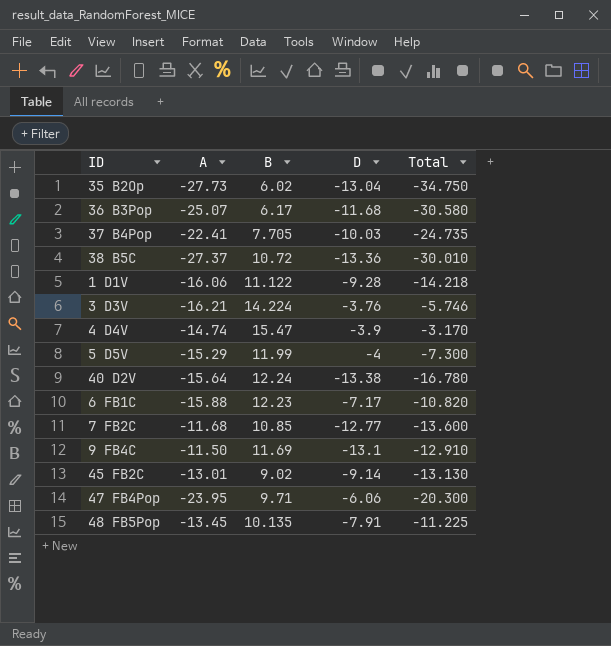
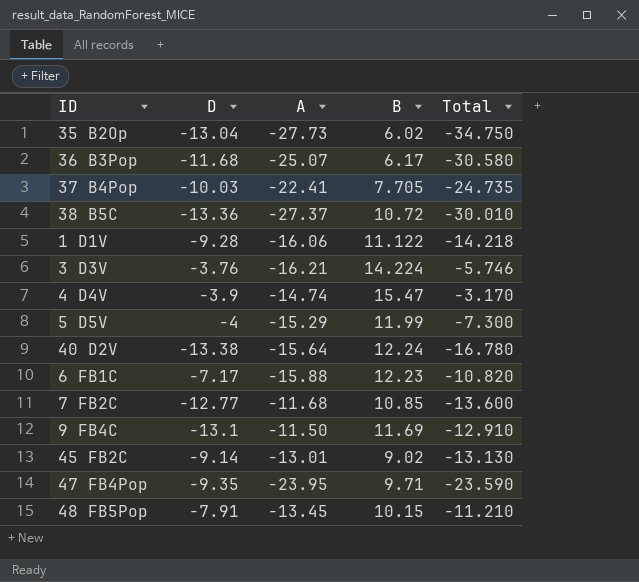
column D | position: 4 -> 2
47 FB4Pop | D: -6.06 -> -9.35
47 FB4Pop | Total: -20.300 -> -23.590
48 FB5Pop | B: 10.135 -> 10.15
48 FB5Pop | Total: -11.225 -> -11.210

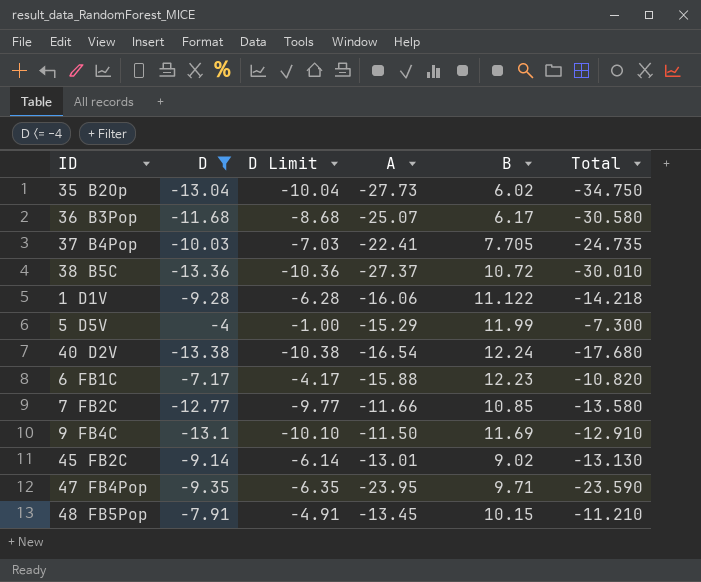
filter: none -> D <= -4
column D Limit | formula: none -> [D] + 3
40 D2V | A: -15.64 -> -16.54
40 D2V | Total: -16.780 -> -17.680
7 FB2C | A: -11.68 -> -11.66
7 FB2C | Total: -13.600 -> -13.580

